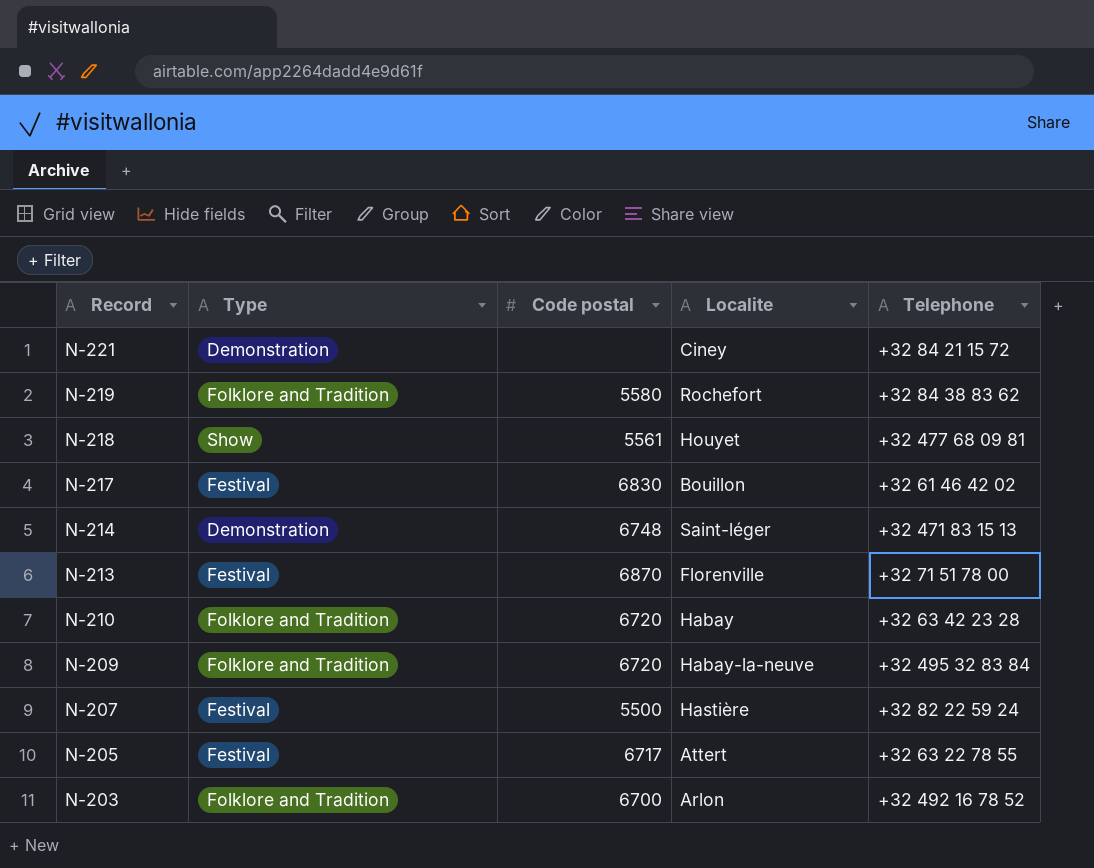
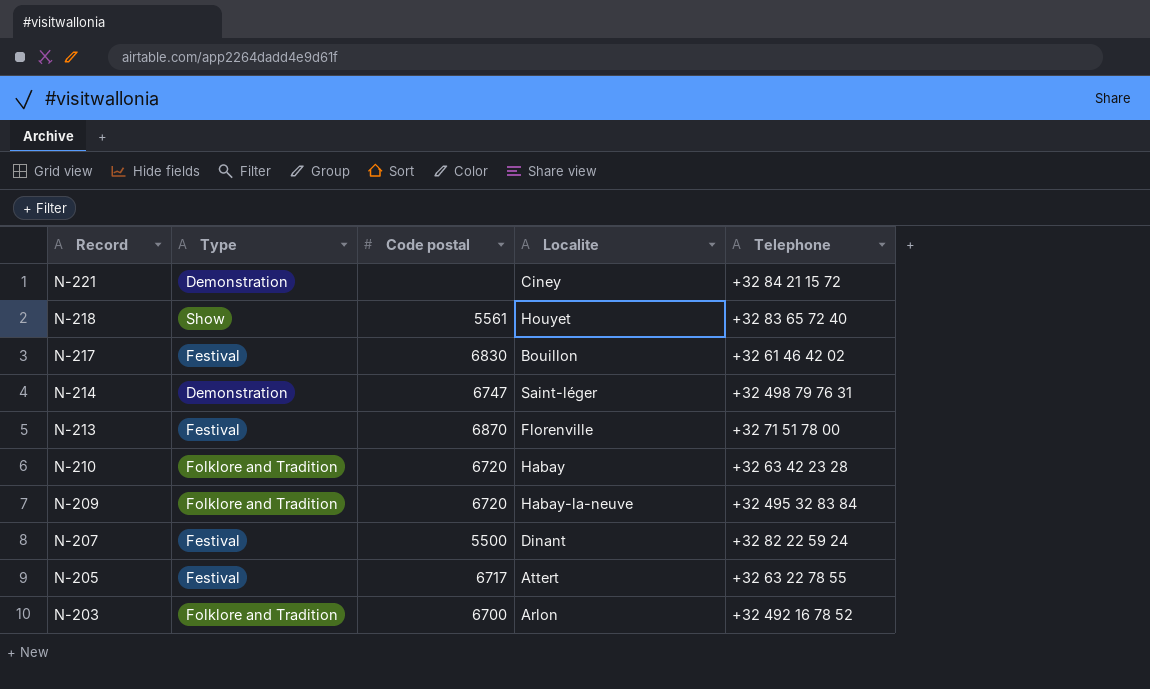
row N-219: Folklore and Tradition | 5580 | Rochefort | +32 84 38 83 62 -> none
N-218 | Telephone: +32 477 68 09 81 -> +32 83 65 72 40
N-214 | Code postal: 6748 -> 6747
N-214 | Telephone: +32 471 83 15 13 -> +32 498 79 76 31
N-207 | Localite: Hastière -> Dinant

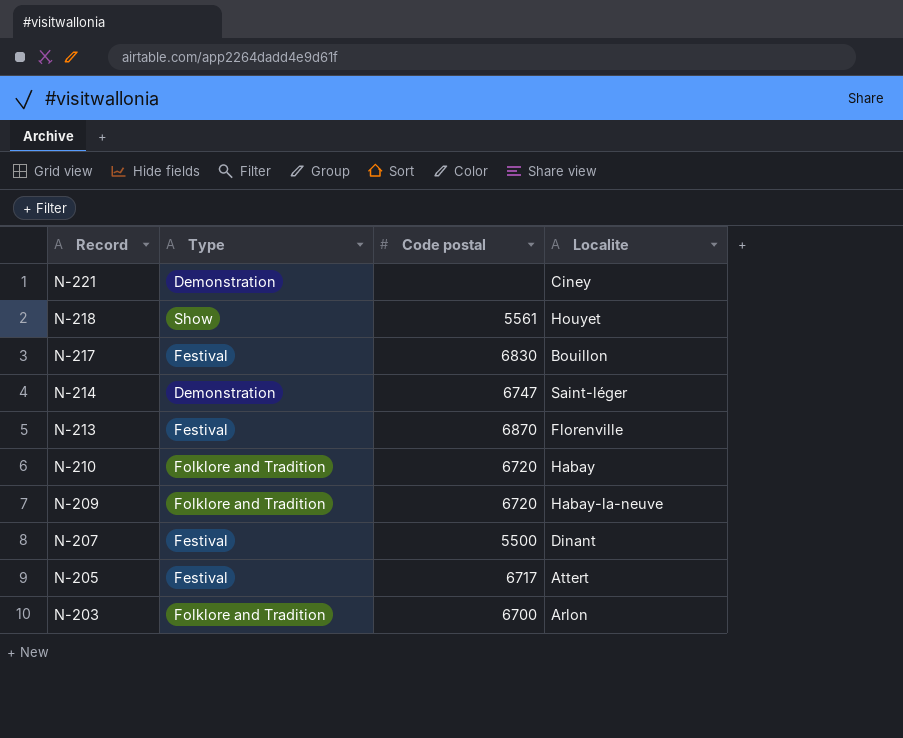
column Telephone | position: 5 -> none

